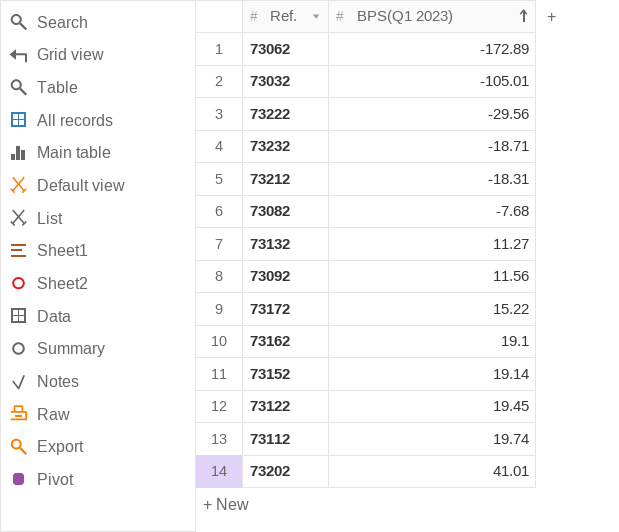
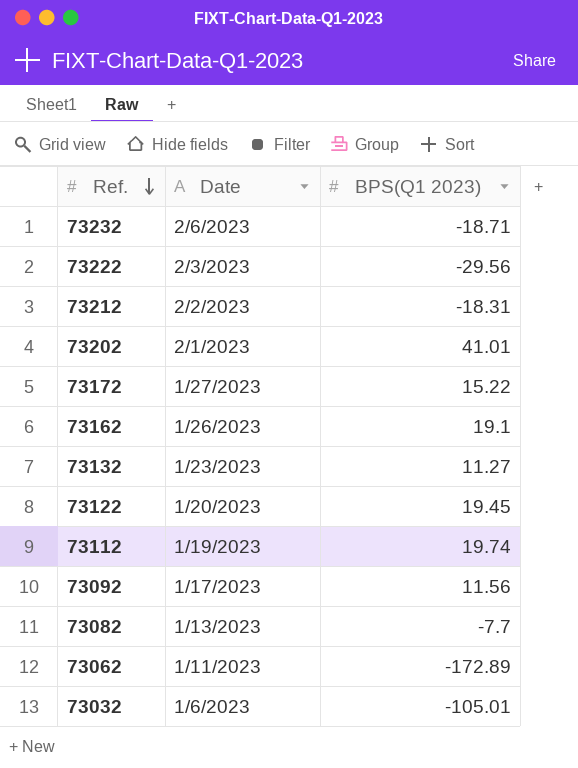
row order: BPS(Q1 2023) ascending -> Ref. descending
column Date | position: none -> 2
row 73152: 19.14 -> none
73082 | BPS(Q1 2023): -7.68 -> -7.7

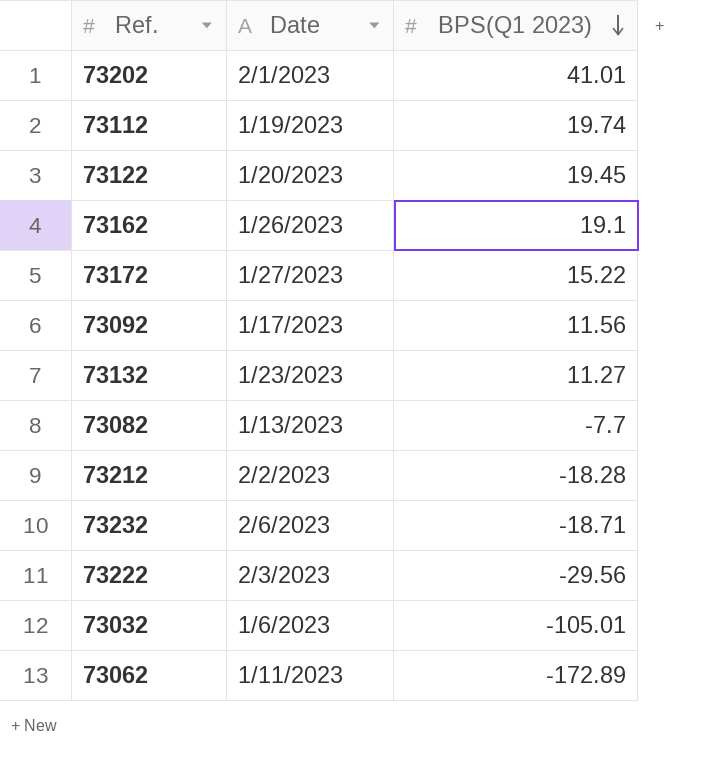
row order: Ref. descending -> BPS(Q1 2023) descending
73212 | BPS(Q1 2023): -18.31 -> -18.28

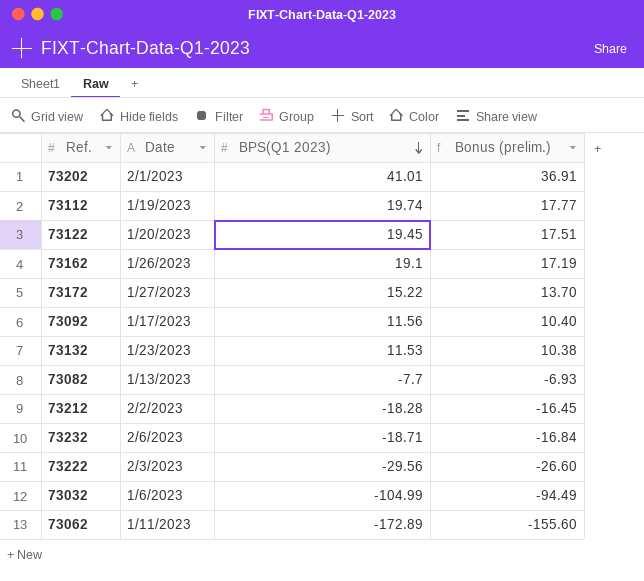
column Bonus (prelim.) | formula: none -> [BPS(Q1 2023)] * 0.9
73132 | BPS(Q1 2023): 11.27 -> 11.53
73032 | BPS(Q1 2023): -105.01 -> -104.99

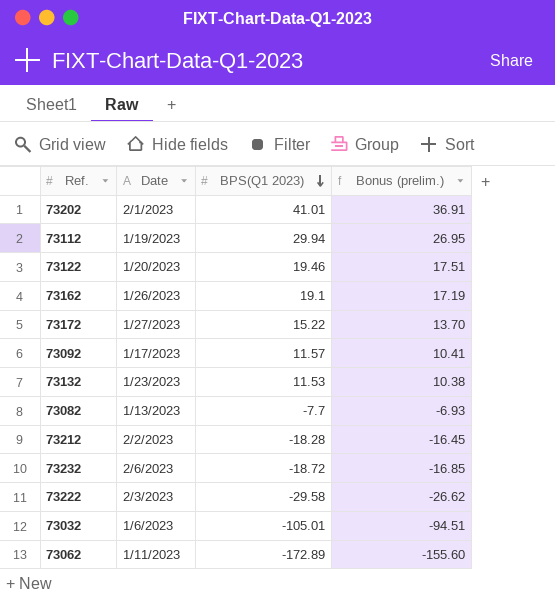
73112 | BPS(Q1 2023): 19.74 -> 29.94
73112 | Bonus (prelim.): 17.77 -> 26.95
73122 | BPS(Q1 2023): 19.45 -> 19.46
73092 | BPS(Q1 2023): 11.56 -> 11.57
73092 | Bonus (prelim.): 10.40 -> 10.41
73232 | BPS(Q1 2023): -18.71 -> -18.72
73232 | Bonus (prelim.): -16.84 -> -16.85
73222 | BPS(Q1 2023): -29.56 -> -29.58
73222 | Bonus (prelim.): -26.60 -> -26.62
73032 | BPS(Q1 2023): -104.99 -> -105.01
73032 | Bonus (prelim.): -94.49 -> -94.51

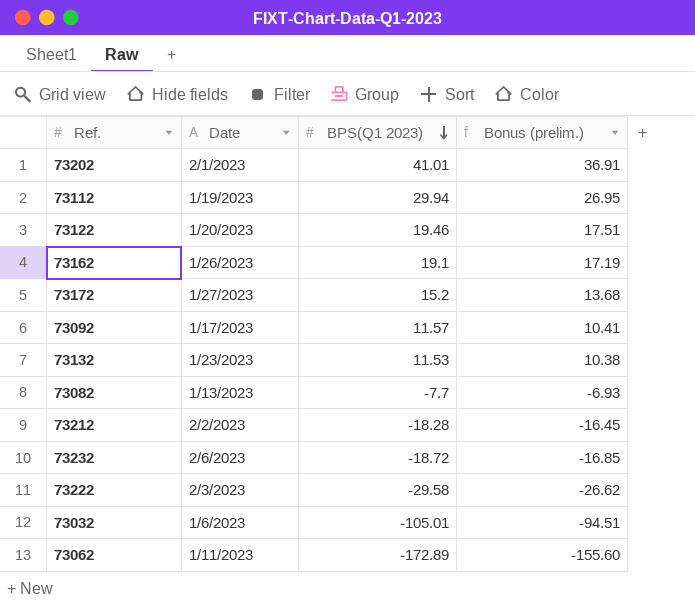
73172 | BPS(Q1 2023): 15.22 -> 15.2
73172 | Bonus (prelim.): 13.70 -> 13.68

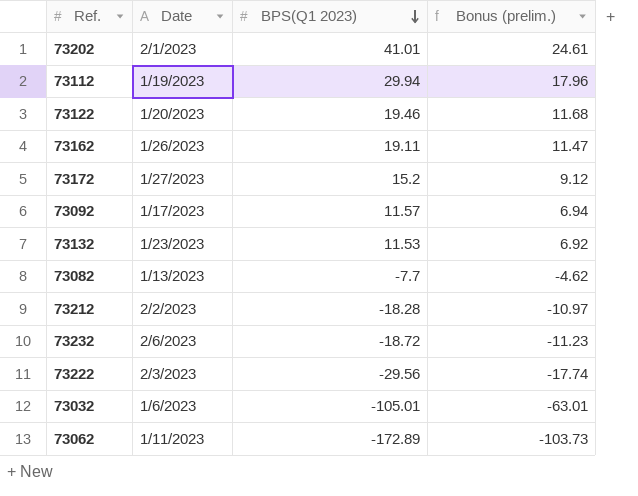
column Bonus (prelim.) | formula: [BPS(Q1 2023)] * 0.9 -> [BPS(Q1 2023)] * 0.6
73162 | BPS(Q1 2023): 19.1 -> 19.11
73222 | BPS(Q1 2023): -29.58 -> -29.56

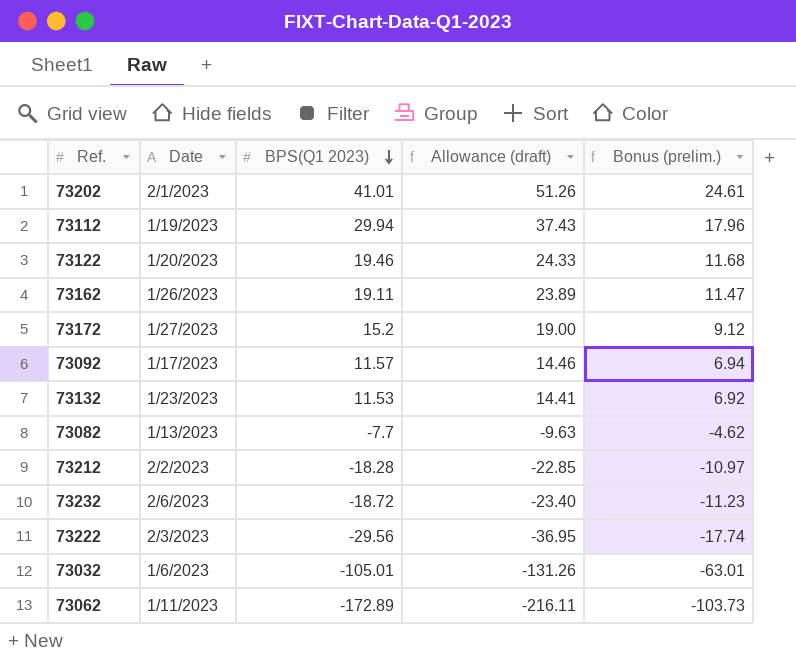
column Allowance (draft) | formula: none -> [BPS(Q1 2023)] * 1.25

